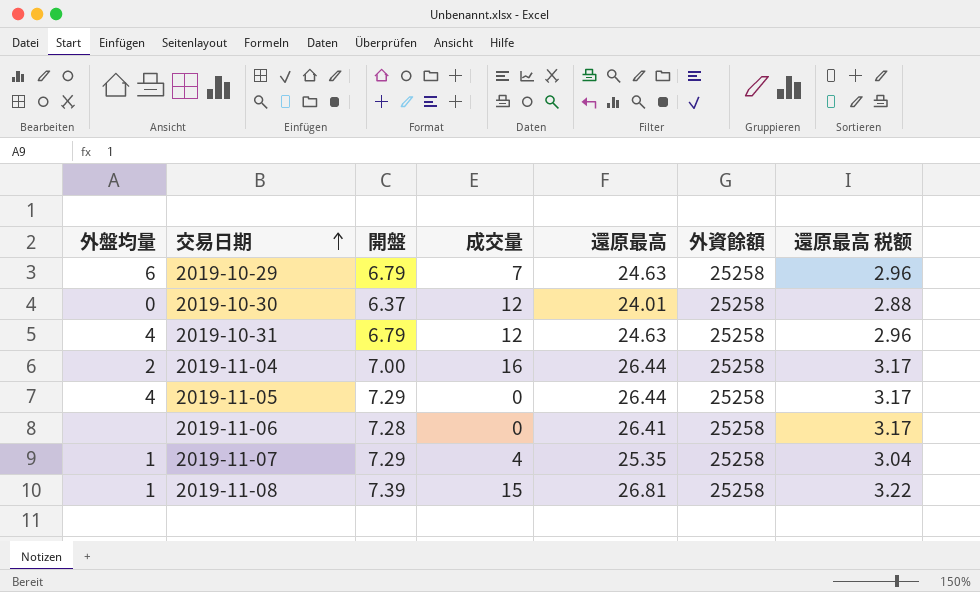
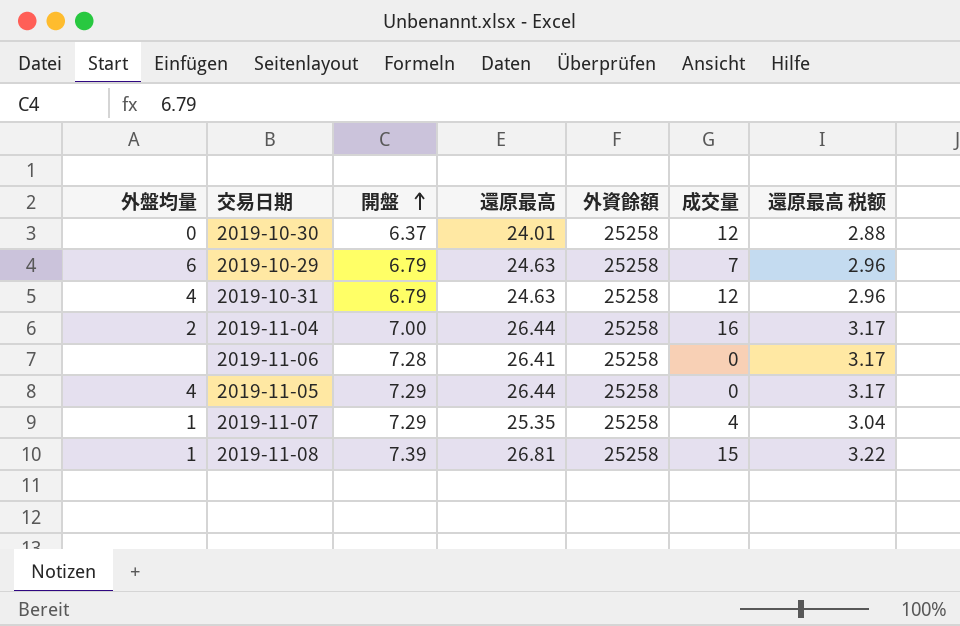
row order: 交易日期 ascending -> 開盤 ascending
column 成交量 | position: 4 -> 6

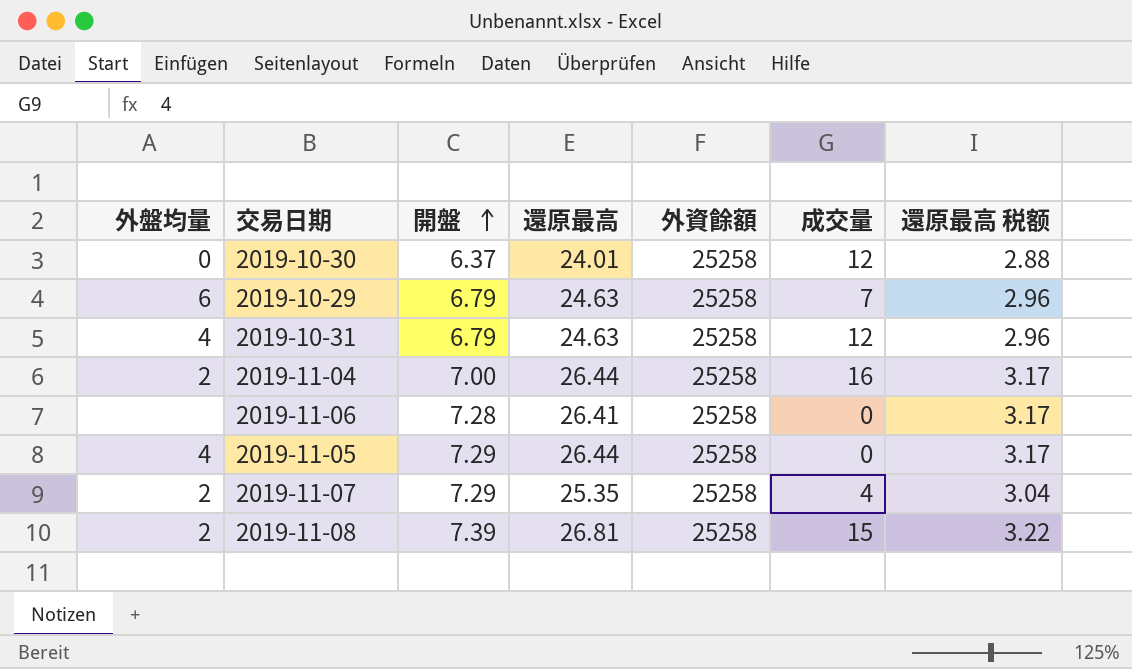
2019-11-07 | 外盤均量: 1 -> 2
2019-11-08 | 外盤均量: 1 -> 2

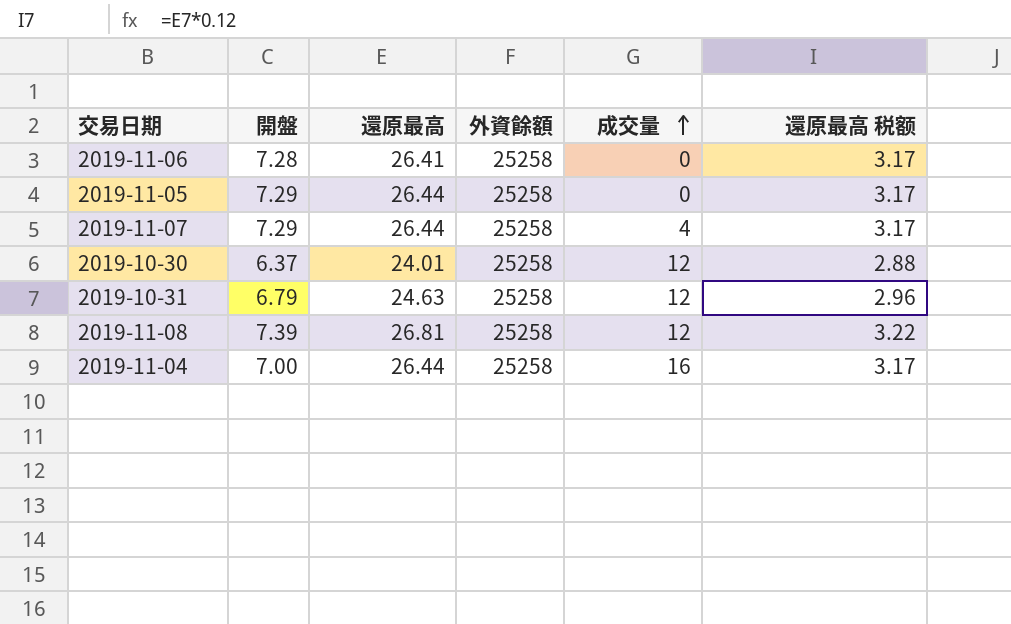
row order: 開盤 ascending -> 成交量 ascending
column 外盤均量 | position: 1 -> none
row 2019-10-29: 6 | 6.79 | 24.63 | 25258 | 7 | 2.96 -> none
2019-11-07 | 還原最高: 25.35 -> 26.44
2019-11-07 | 還原最高 税额: 3.04 -> 3.17
2019-11-08 | 成交量: 15 -> 12

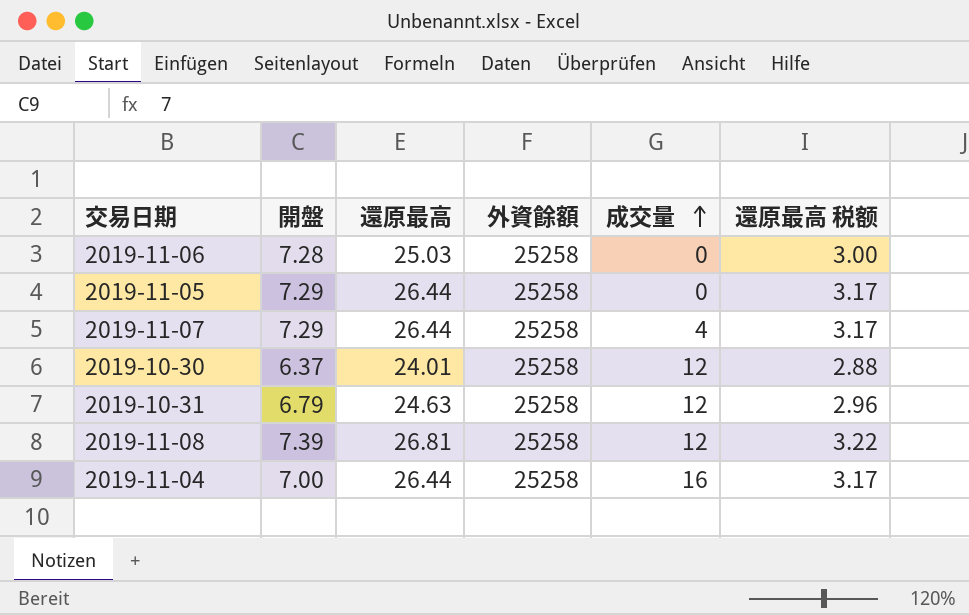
2019-11-06 | 還原最高: 26.41 -> 25.03
2019-11-06 | 還原最高 税额: 3.17 -> 3.00

